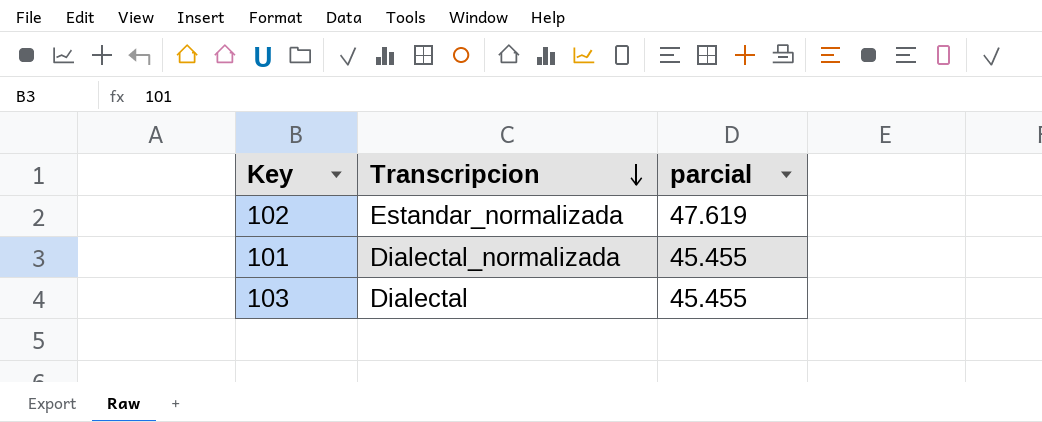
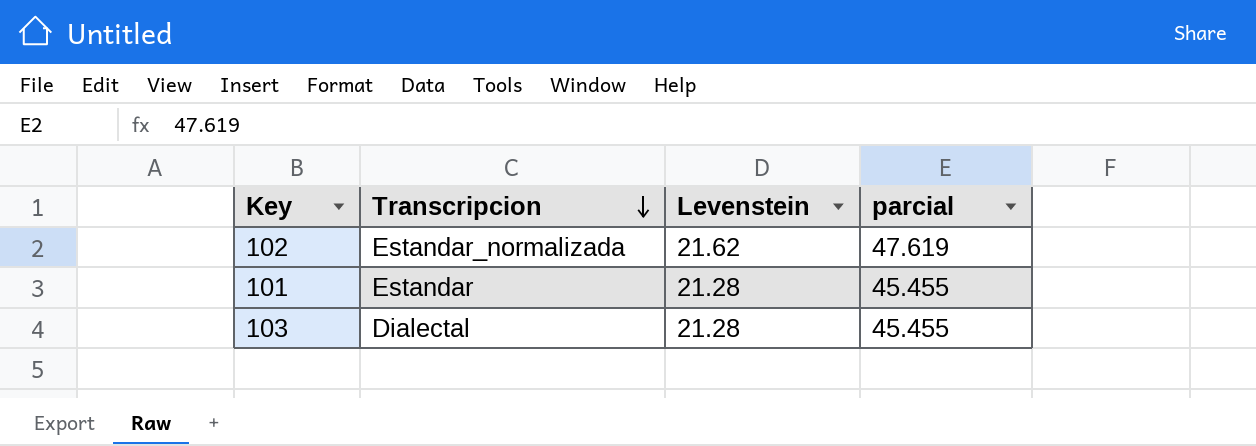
column Levenstein | position: none -> 3
101 | Transcripcion: Dialectal_normalizada -> Estandar

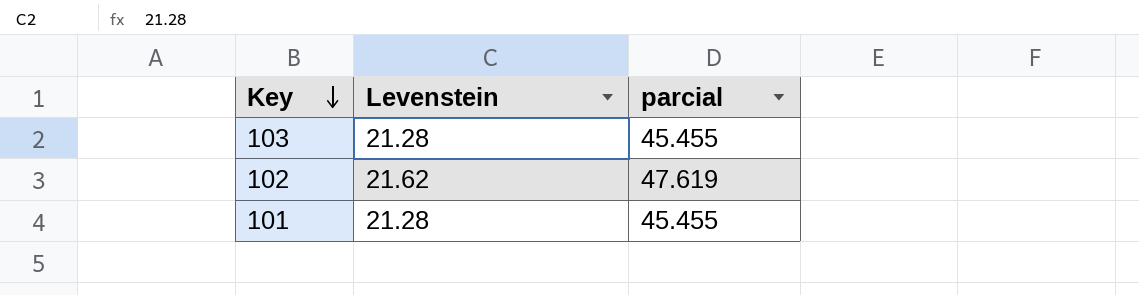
row order: Transcripcion descending -> Key descending
column Transcripcion | position: 2 -> none

